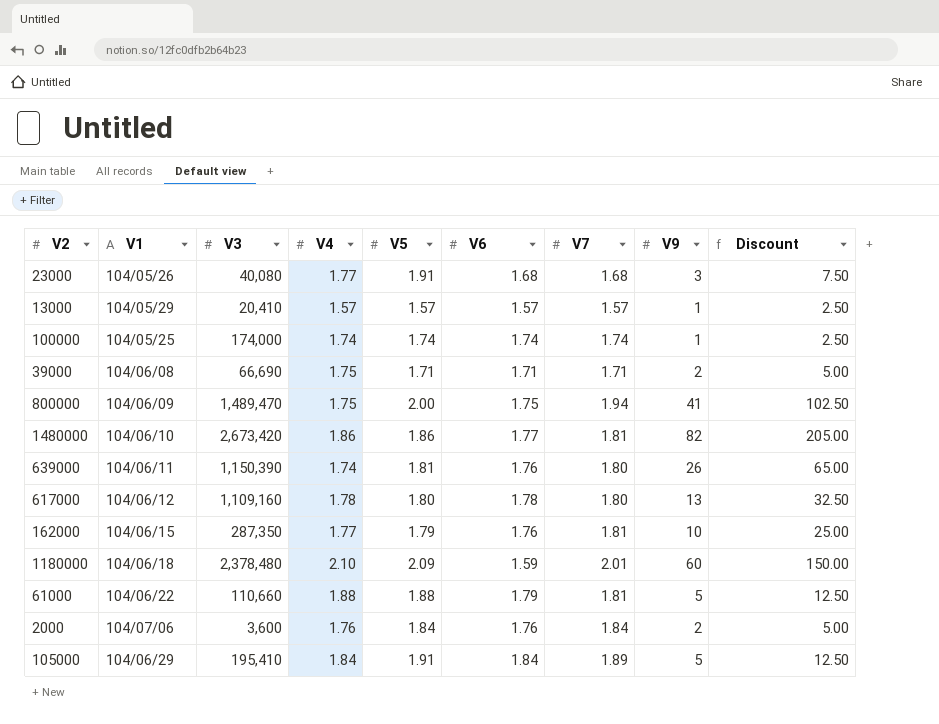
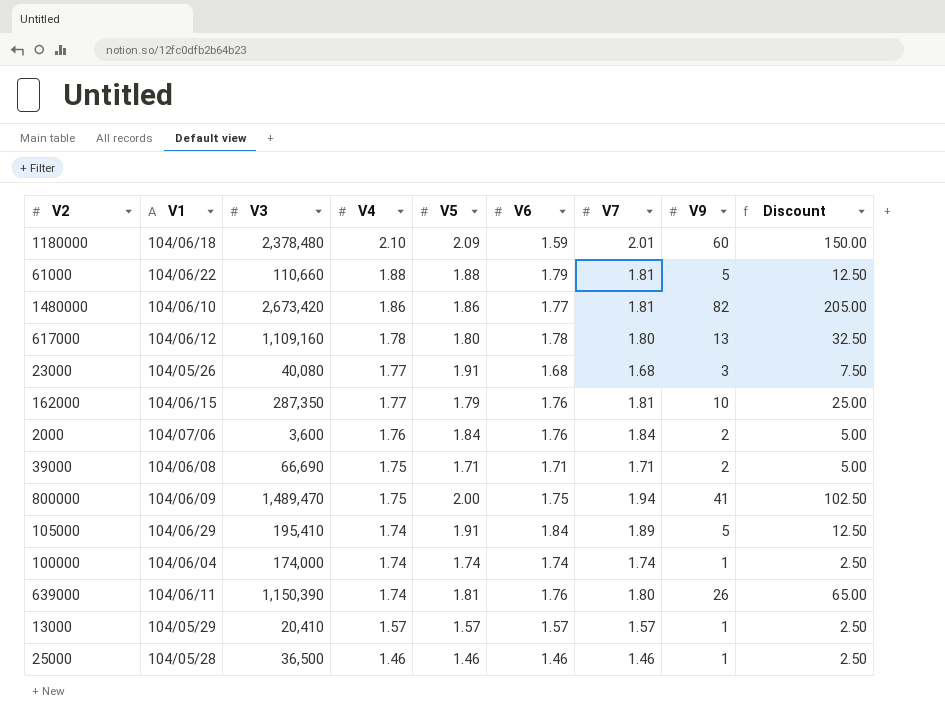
row order: none -> V4 descending
105000 | V4: 1.84 -> 1.74
100000 | V1: 104/05/25 -> 104/06/04
row 25000: none -> 104/05/28 | 36,500 | 1.46 | 1.46 | 1.46 | 1.46 | 1 | 2.50

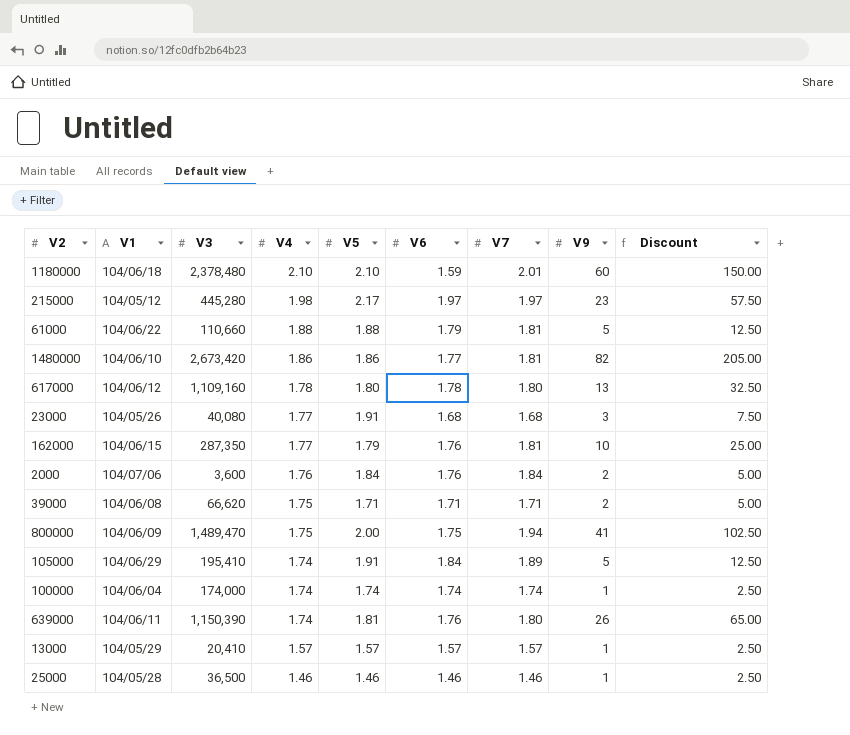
1180000 | V5: 2.09 -> 2.10
row 215000: none -> 104/05/12 | 445,280 | 1.98 | 2.17 | 1.97 | 1.97 | 23 | 57.50
39000 | V3: 66,690 -> 66,620

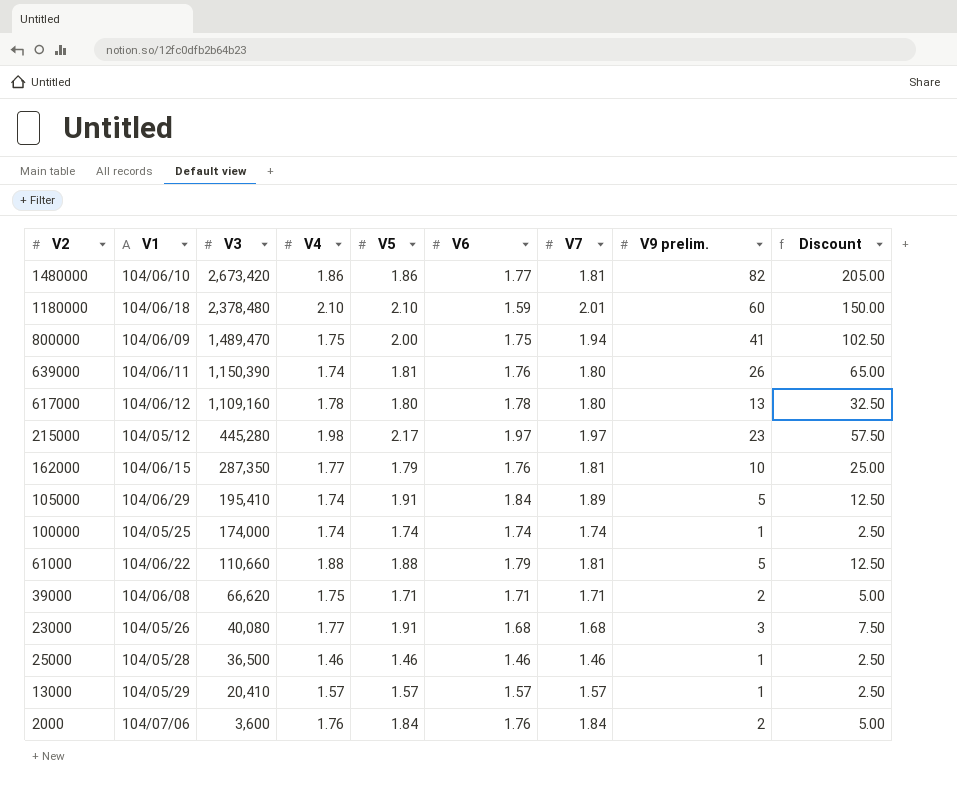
row order: V4 descending -> V3 descending
column name: V9 -> V9 prelim.
100000 | V1: 104/06/04 -> 104/05/25

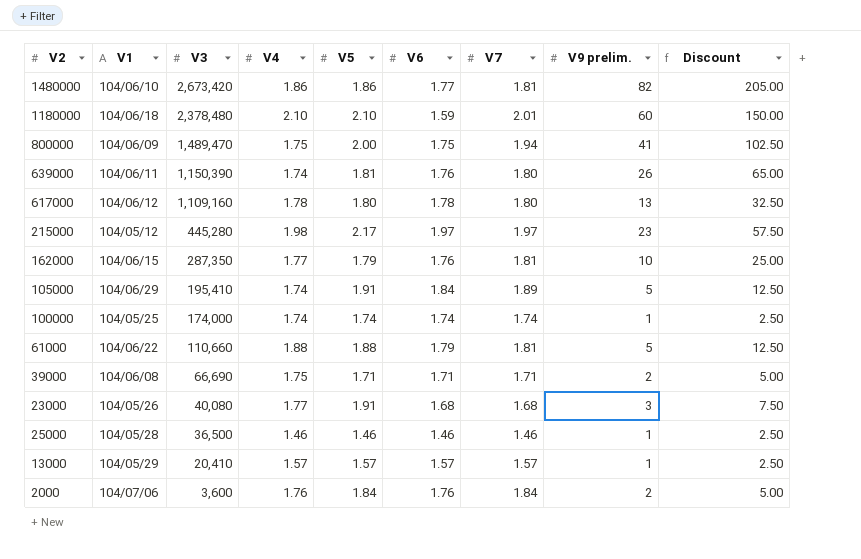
39000 | V3: 66,620 -> 66,690

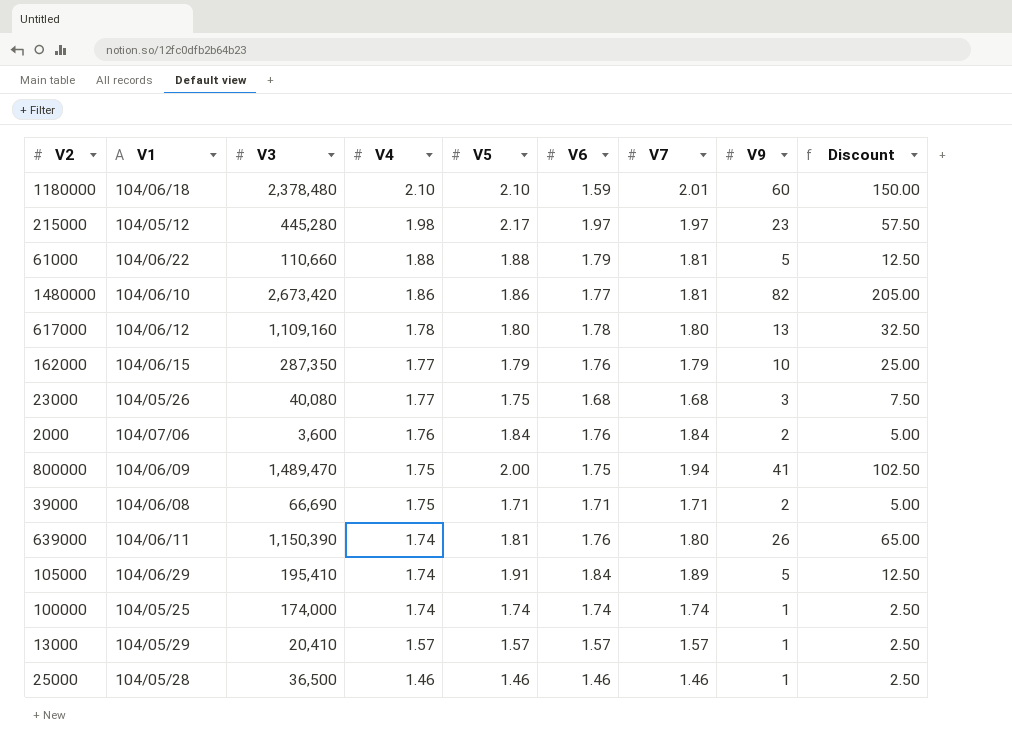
row order: V3 descending -> V4 descending
column name: V9 prelim. -> V9
162000 | V7: 1.81 -> 1.79
23000 | V5: 1.91 -> 1.75

